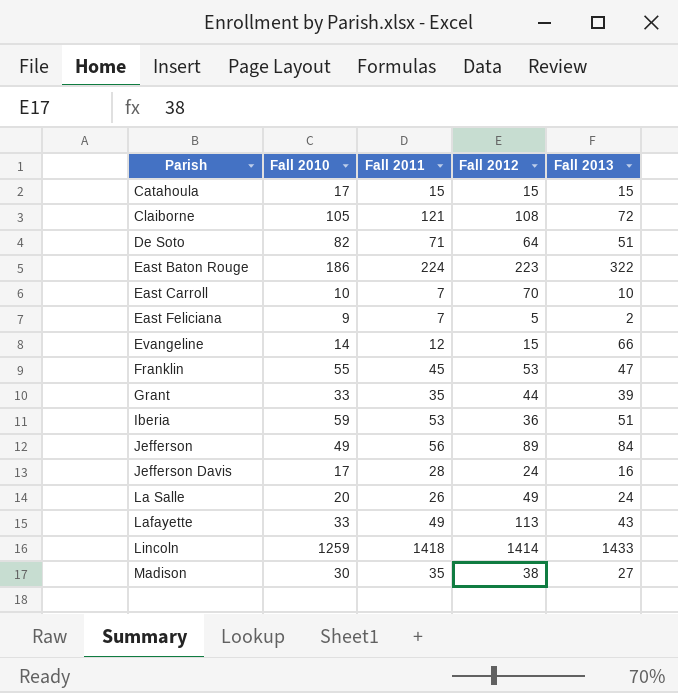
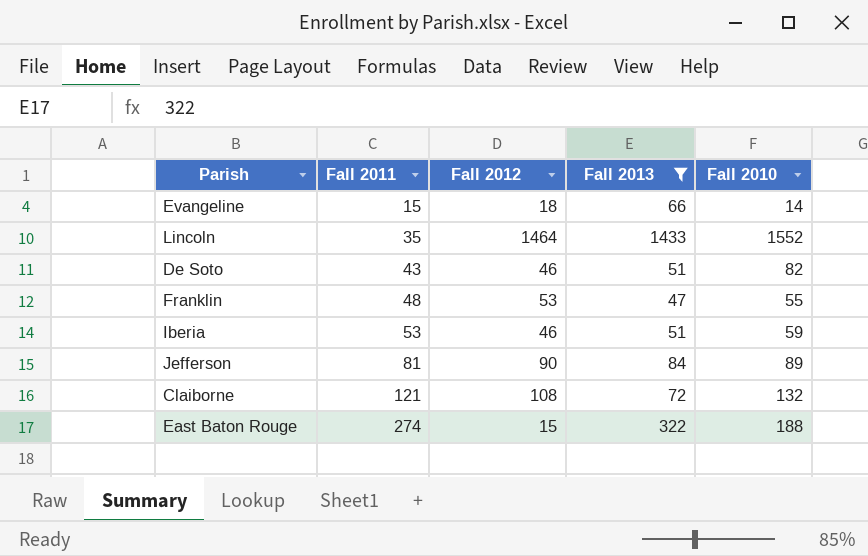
filter: none -> Fall 2013 >= 47
row order: Parish ascending -> Fall 2011 ascending
column Fall 2010 | position: 2 -> 5
Evangeline | Fall 2011: 12 -> 15
Evangeline | Fall 2012: 15 -> 18
Lincoln | Fall 2011: 1418 -> 35
Lincoln | Fall 2012: 1414 -> 1464
Lincoln | Fall 2010: 1259 -> 1552
De Soto | Fall 2011: 71 -> 43
De Soto | Fall 2012: 64 -> 46
Franklin | Fall 2011: 45 -> 48
Iberia | Fall 2012: 36 -> 46
Jefferson | Fall 2011: 56 -> 81
Jefferson | Fall 2012: 89 -> 90
Jefferson | Fall 2010: 49 -> 89
Claiborne | Fall 2010: 105 -> 132
East Baton Rouge | Fall 2011: 224 -> 274
East Baton Rouge | Fall 2012: 223 -> 15
East Baton Rouge | Fall 2010: 186 -> 188

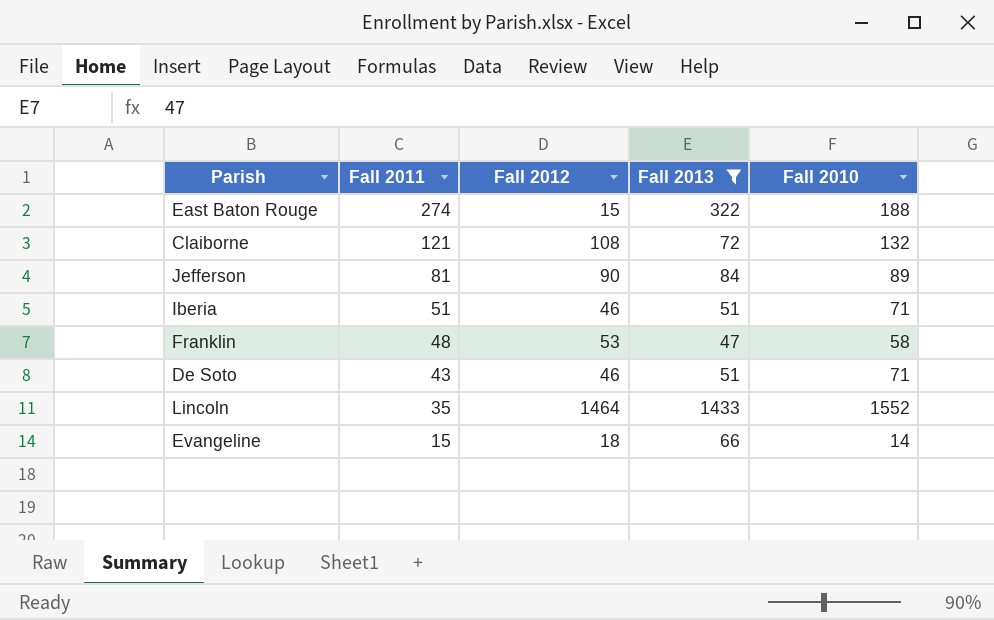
row order: Fall 2011 ascending -> Fall 2011 descending
Iberia | Fall 2011: 53 -> 51
Iberia | Fall 2010: 59 -> 71
Franklin | Fall 2010: 55 -> 58
De Soto | Fall 2010: 82 -> 71

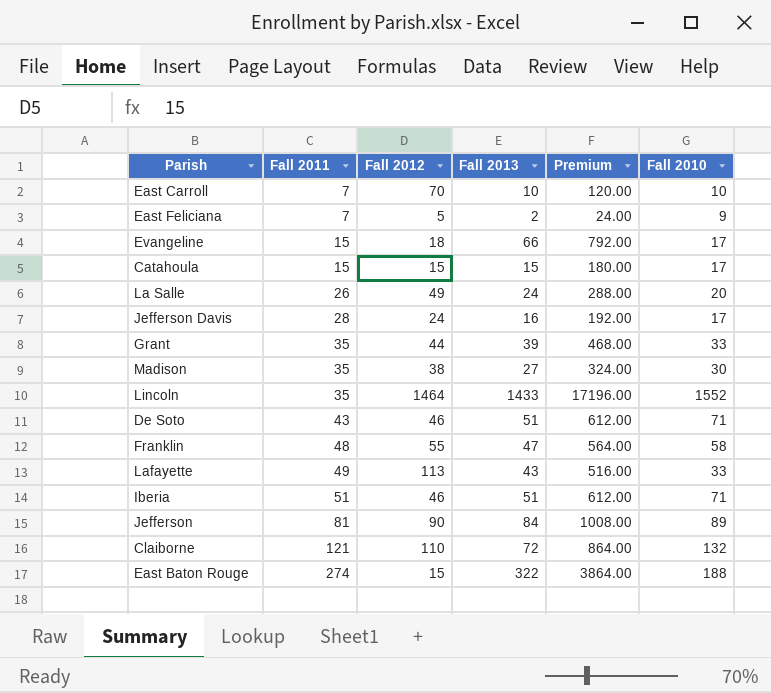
filter: Fall 2013 >= 47 -> none
row order: Fall 2011 descending -> Fall 2011 ascending
column Premium | formula: none -> [Fall 2013] * 12
Evangeline | Fall 2010: 14 -> 17
Franklin | Fall 2012: 53 -> 55
Claiborne | Fall 2012: 108 -> 110

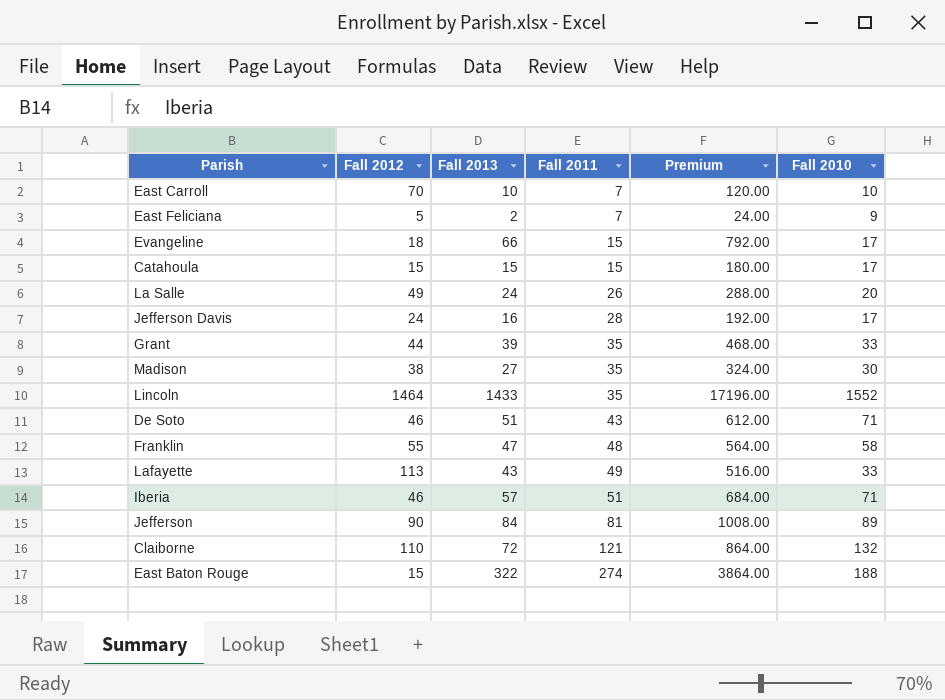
column Fall 2011 | position: 2 -> 4
Iberia | Fall 2013: 51 -> 57
Iberia | Premium: 612.00 -> 684.00

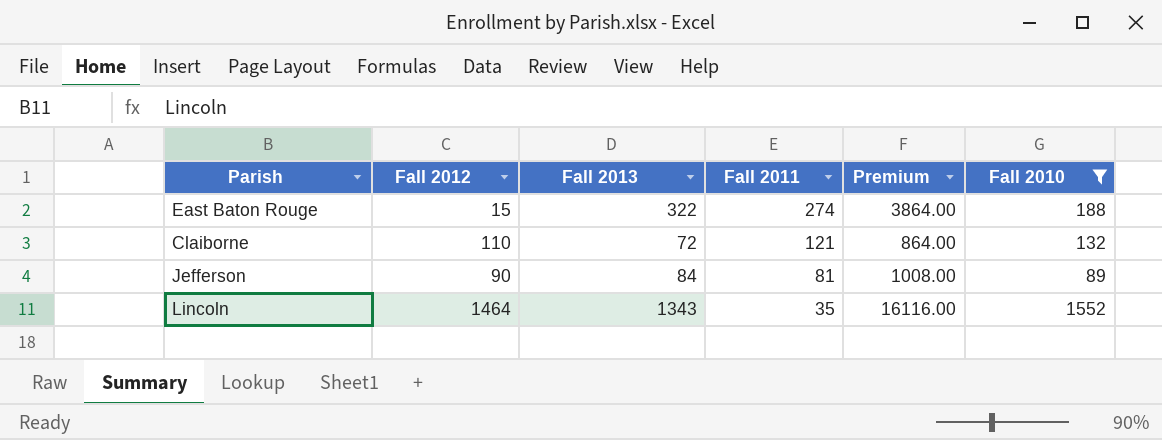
filter: none -> Fall 2010 >= 89
row order: Fall 2011 ascending -> Fall 2011 descending
Lincoln | Fall 2013: 1433 -> 1343
Lincoln | Premium: 17196.00 -> 16116.00

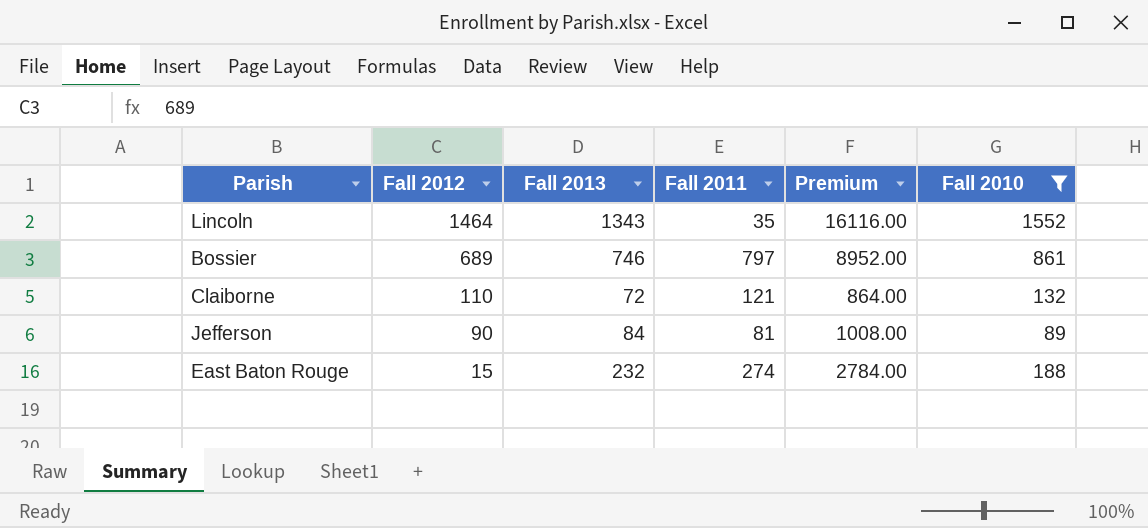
row order: Fall 2011 descending -> Fall 2012 descending
row Bossier: none -> 689 | 746 | 797 | 8952.00 | 861
East Baton Rouge | Fall 2013: 322 -> 232
East Baton Rouge | Premium: 3864.00 -> 2784.00

